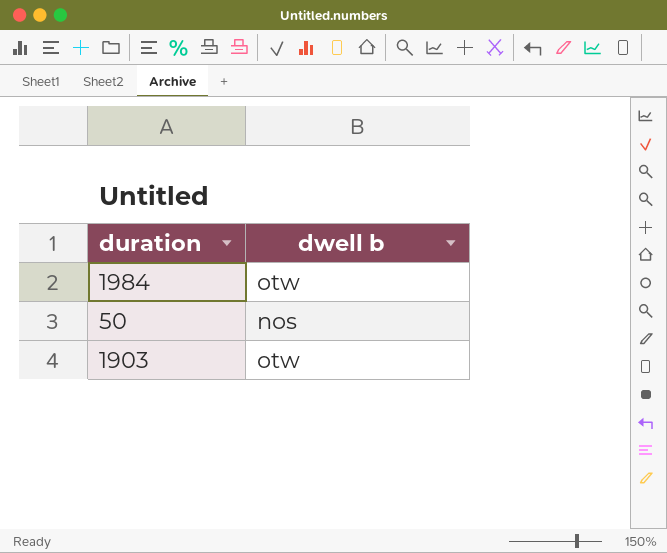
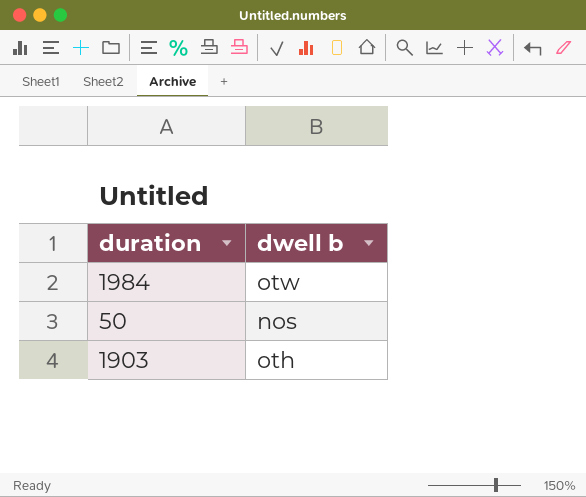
1903 | dwell b: otw -> oth

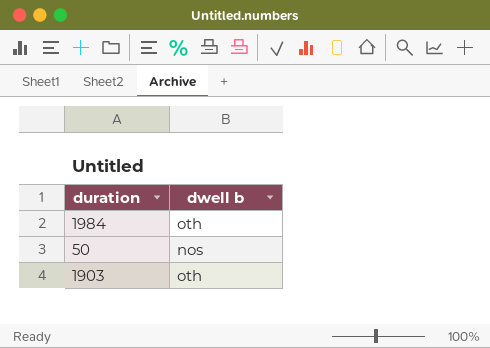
1984 | dwell b: otw -> oth

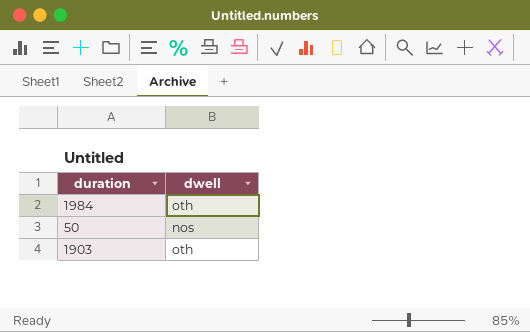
column name: dwell b -> dwell

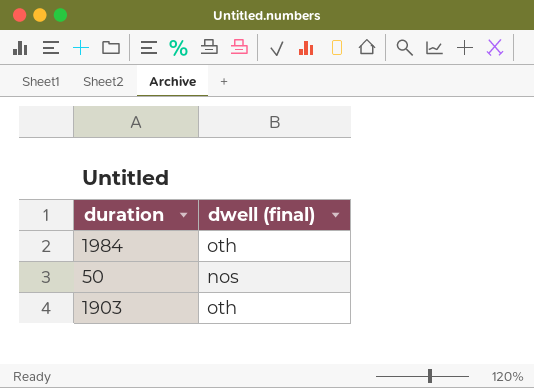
column name: dwell -> dwell (final)

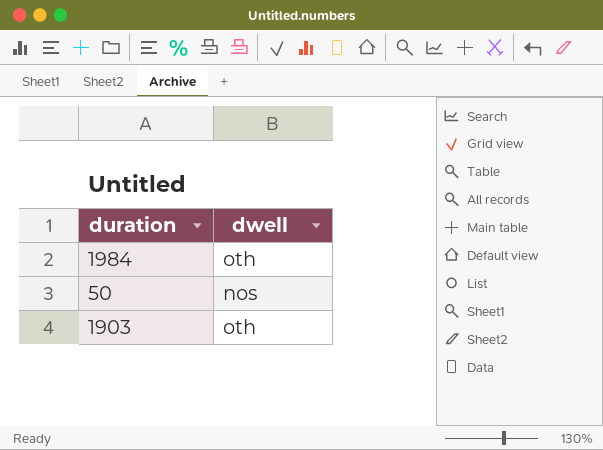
column name: dwell (final) -> dwell

